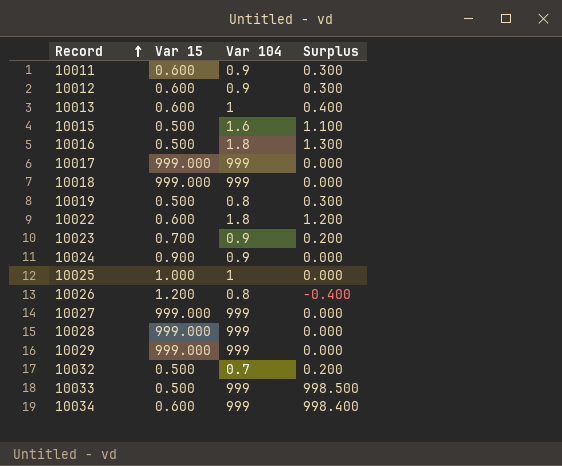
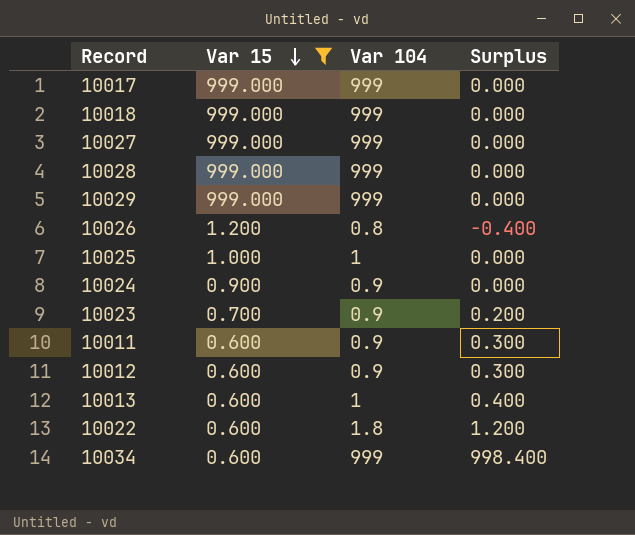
filter: none -> Var 15 != 0.500
row order: Record ascending -> Var 15 descending

